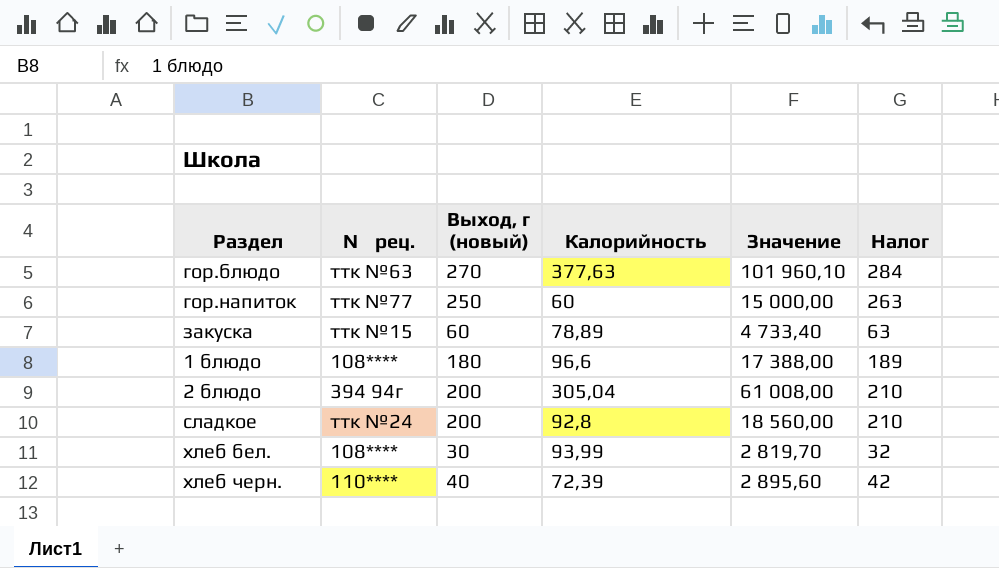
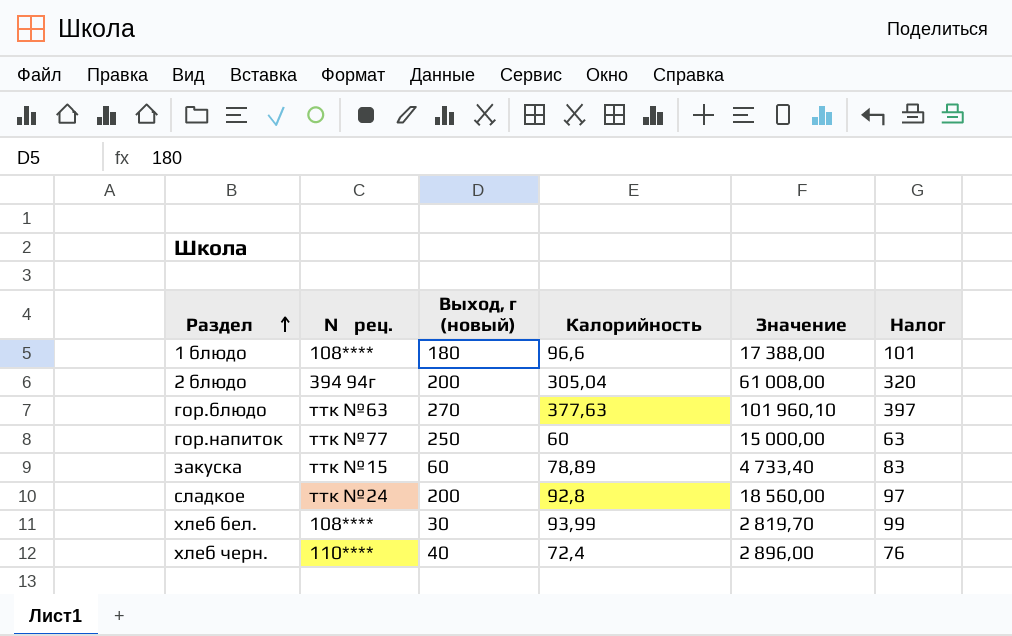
row order: none -> Раздел ascending
column Налог | formula: [Выход, г (новый)] * 1,05 -> [Калорийность] * 1,05
хлеб черн. | Калорийность: 72,39 -> 72,4
хлеб черн. | Значение: 2 895,60 -> 2 896,00

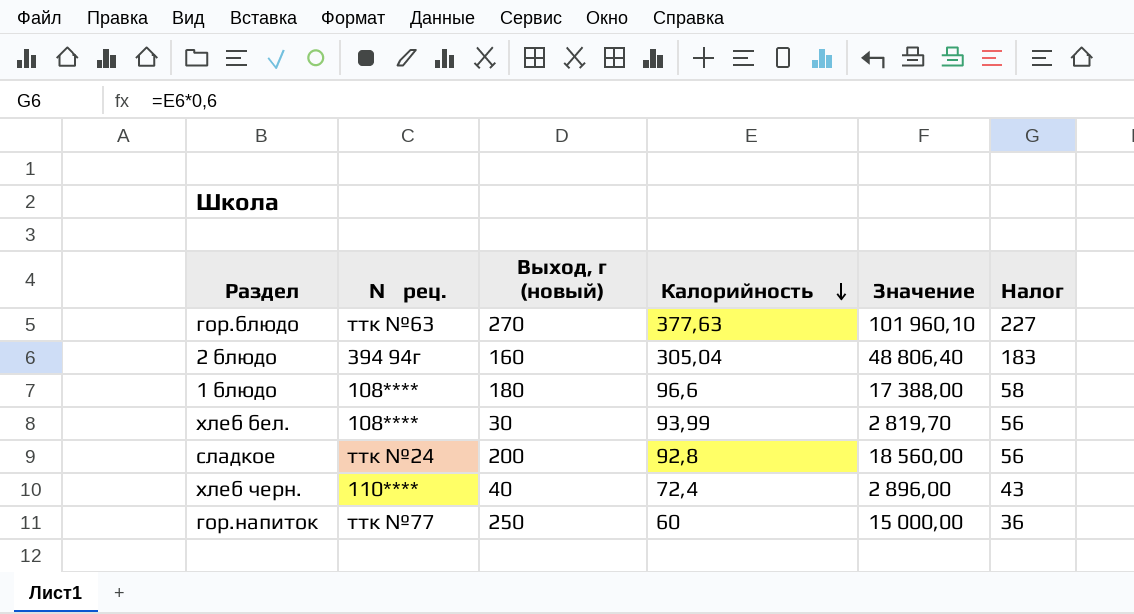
row order: Раздел ascending -> Калорийность descending
column Налог | formula: [Калорийность] * 1,05 -> [Калорийность] * 0,6
row закуска: ттк №15 | 60 | 78,89 | 4 733,40 | 83 -> none
2 блюдо | Выход, г (новый): 200 -> 160
2 блюдо | Значение: 61 008,00 -> 48 806,40

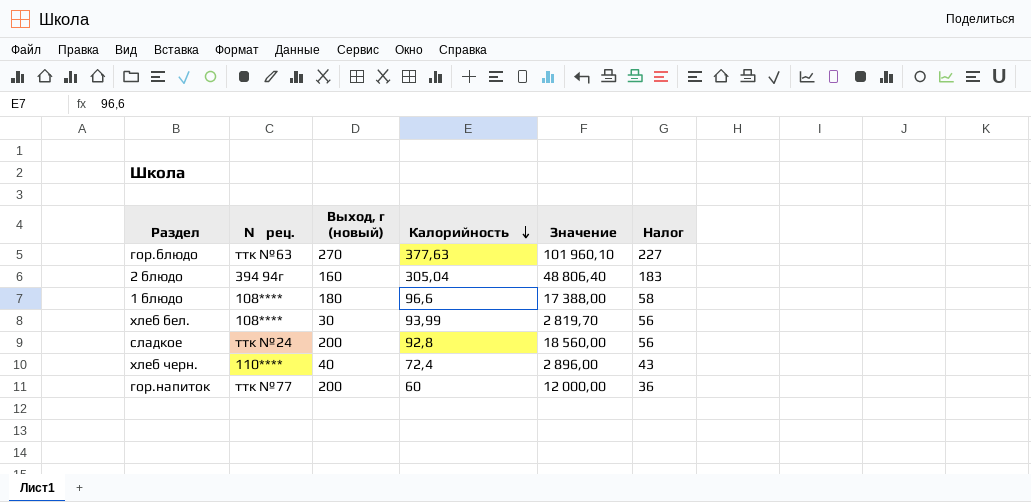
гор.напиток | Выход, г (новый): 250 -> 200
гор.напиток | Значение: 15 000,00 -> 12 000,00

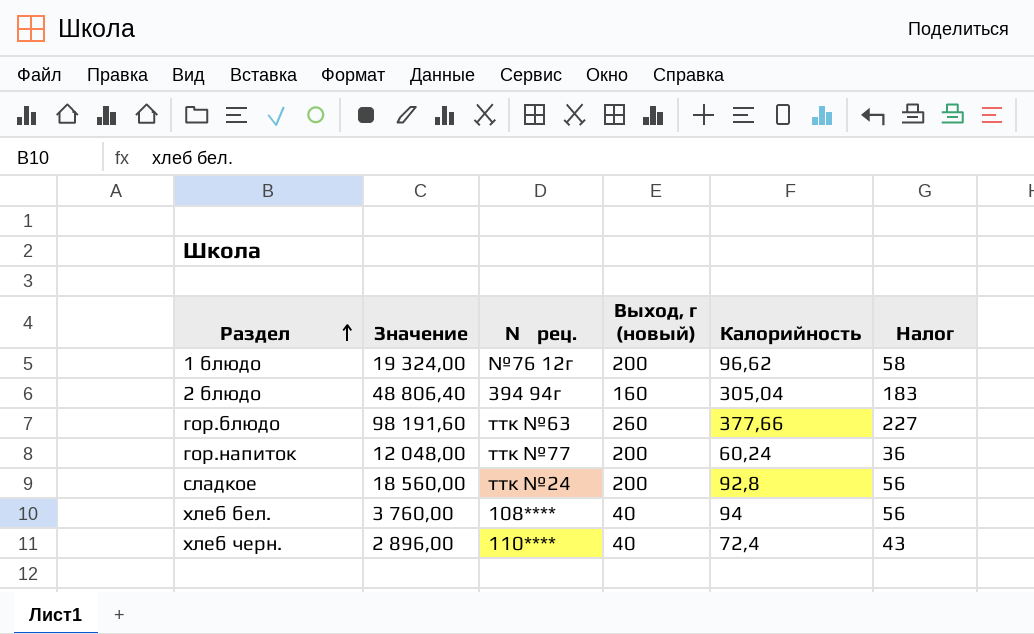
row order: Калорийность descending -> Раздел ascending
column Значение | position: 5 -> 2
1 блюдо | Значение: 17 388,00 -> 19 324,00
1 блюдо | № рец.: 108**** -> №76 12г
1 блюдо | Выход, г (новый): 180 -> 200
1 блюдо | Калорийность: 96,6 -> 96,62
гор.блюдо | Значение: 101 960,10 -> 98 191,60
гор.блюдо | Выход, г (новый): 270 -> 260
гор.блюдо | Калорийность: 377,63 -> 377,66
гор.напиток | Значение: 12 000,00 -> 12 048,00
гор.напиток | Калорийность: 60 -> 60,24
хлеб бел. | Значение: 2 819,70 -> 3 760,00
хлеб бел. | Выход, г (новый): 30 -> 40
хлеб бел. | Калорийность: 93,99 -> 94

